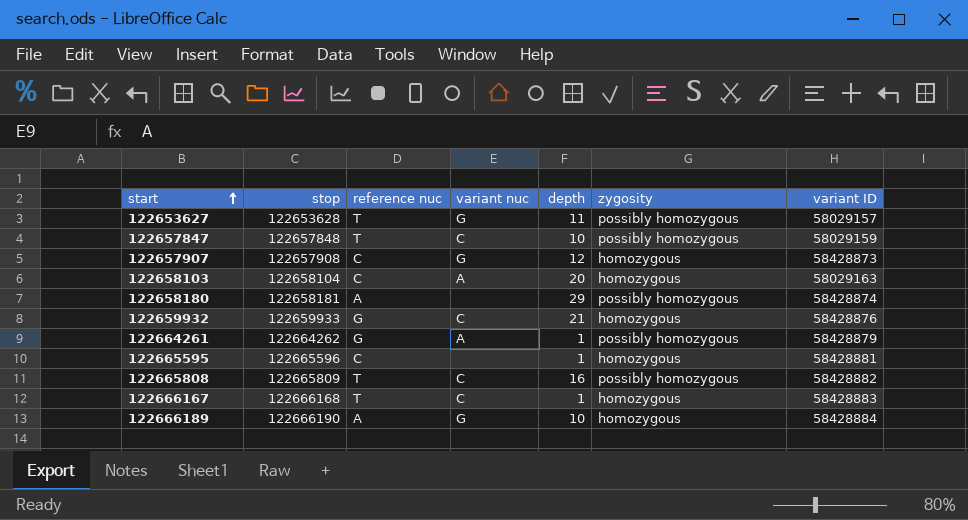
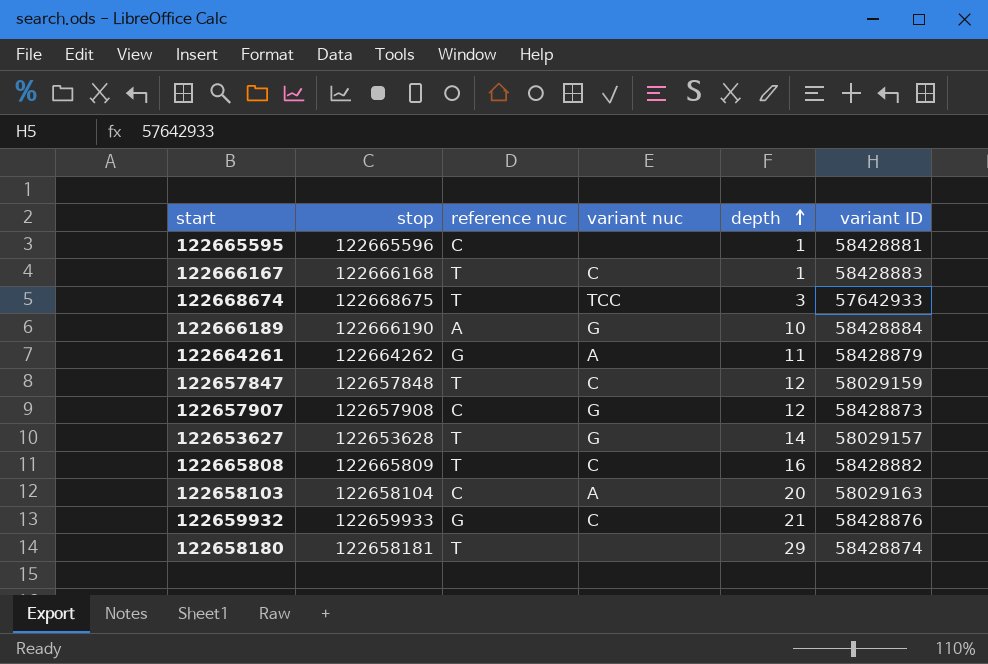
row order: start ascending -> depth ascending
column zygosity | position: 6 -> none
row 122668674: none -> 122668675 | T | TCC | 3 | 57642933
122664261 | depth: 1 -> 11
122657847 | depth: 10 -> 12
122653627 | depth: 11 -> 14
122658180 | reference nuc: A -> T

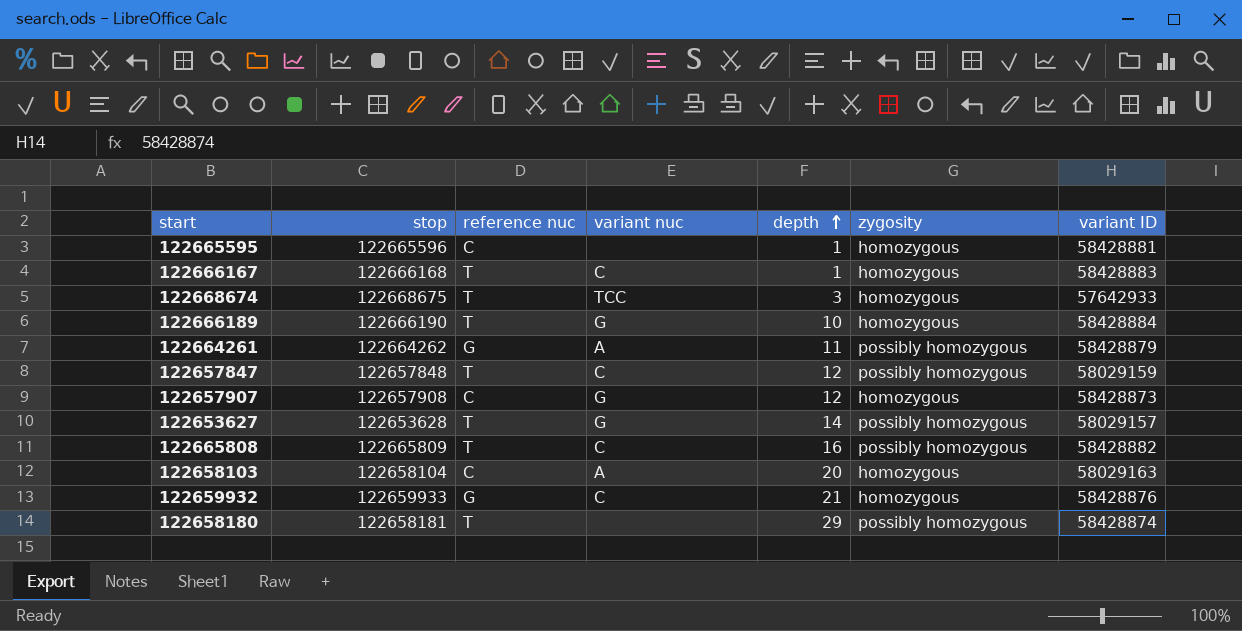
column zygosity | position: none -> 6
122666189 | reference nuc: A -> T

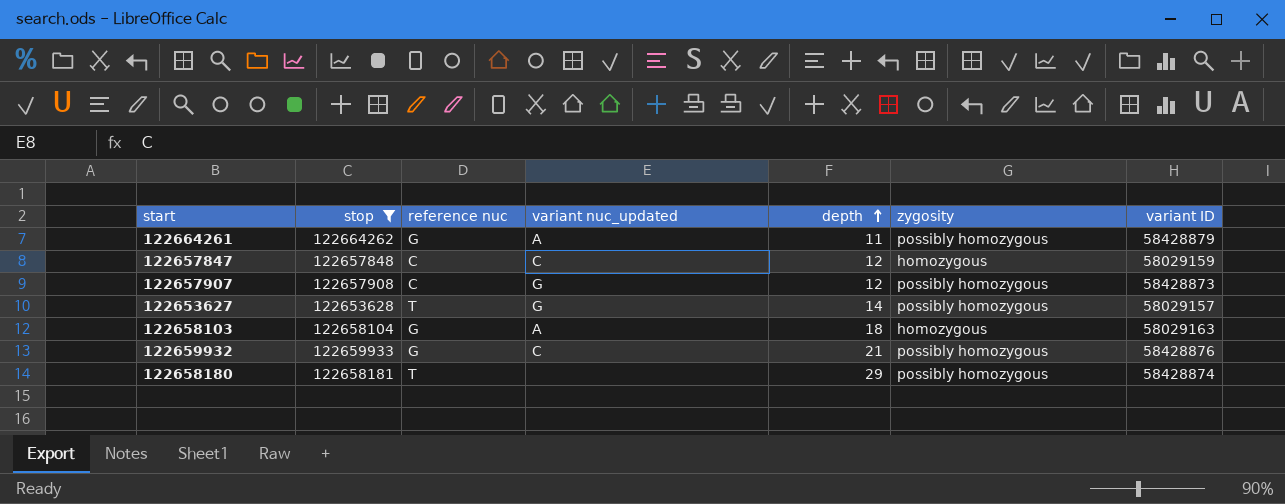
filter: none -> stop <= 122664262
column name: variant nuc -> variant nuc_updated
122657847 | reference nuc: T -> C
122657847 | zygosity: possibly homozygous -> homozygous
122657907 | zygosity: homozygous -> possibly homozygous
122658103 | reference nuc: C -> G
122658103 | depth: 20 -> 18
122659932 | zygosity: homozygous -> possibly homozygous

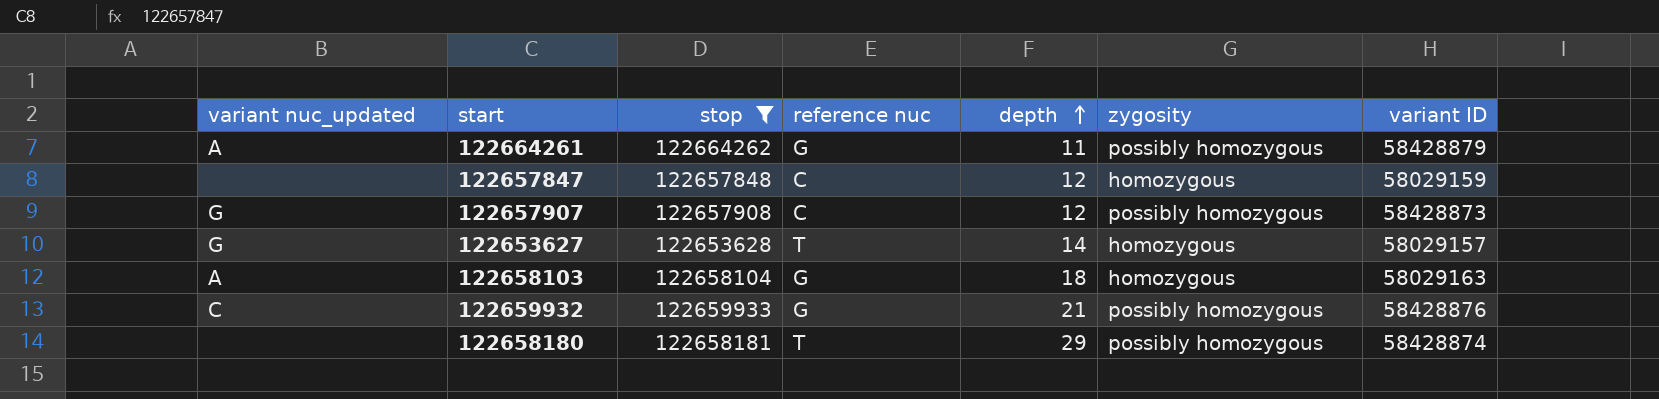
column variant nuc_updated | position: 4 -> 1
122657847 | variant nuc_updated: C -> none
122653627 | zygosity: possibly homozygous -> homozygous

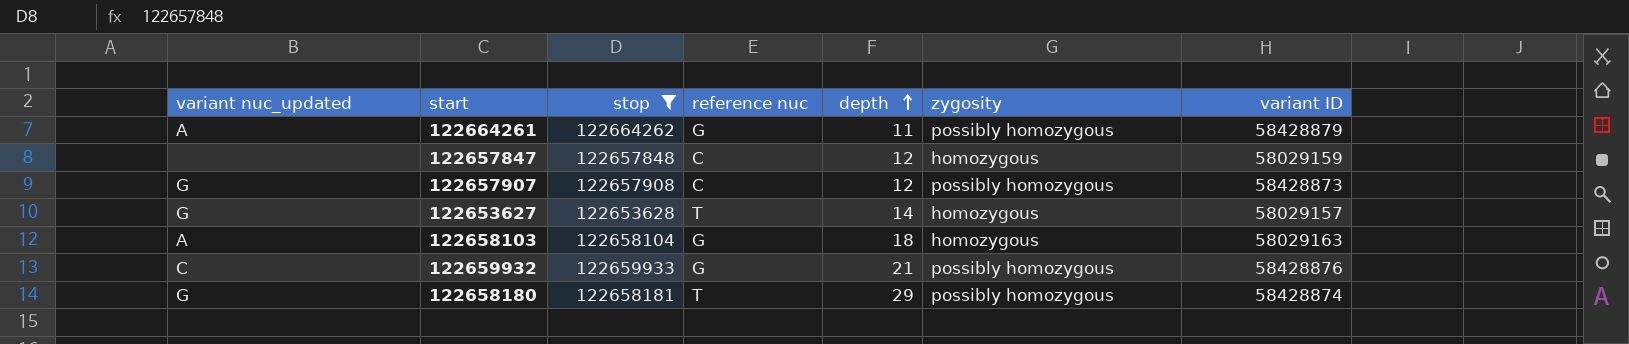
122658180 | variant nuc_updated: none -> G

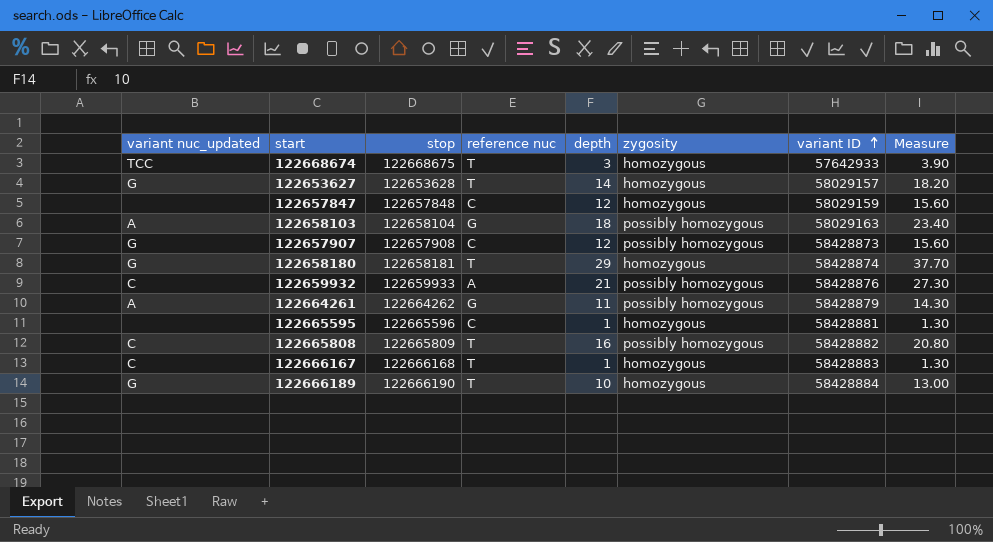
filter: stop <= 122664262 -> none
row order: depth ascending -> variant ID ascending
column Measure | formula: none -> [depth] * 1.3
122658103 | zygosity: homozygous -> possibly homozygous
122658180 | zygosity: possibly homozygous -> homozygous
122659932 | reference nuc: G -> A

